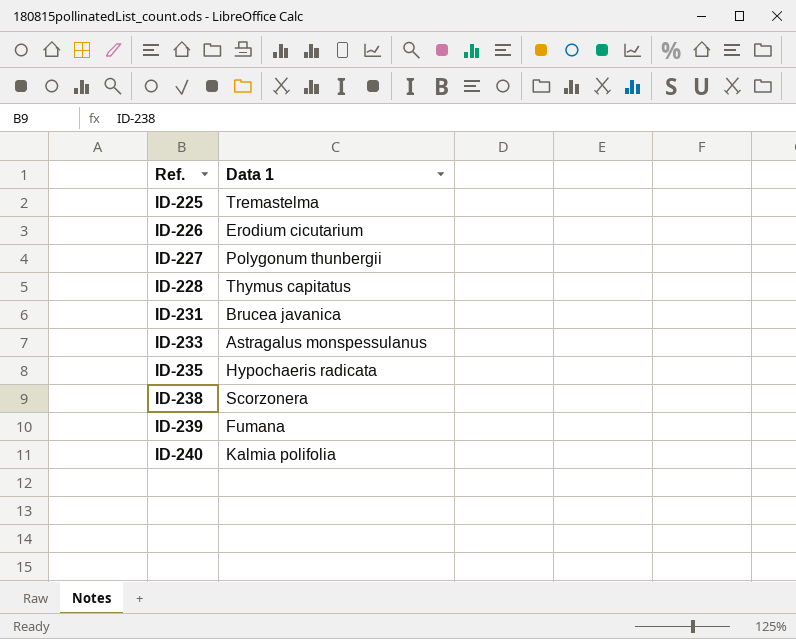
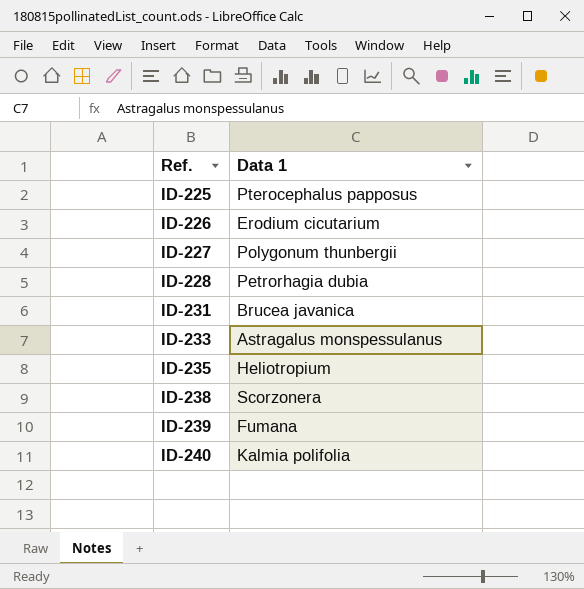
ID-225 | Data 1: Tremastelma -> Pterocephalus papposus
ID-228 | Data 1: Thymus capitatus -> Petrorhagia dubia
ID-235 | Data 1: Hypochaeris radicata -> Heliotropium

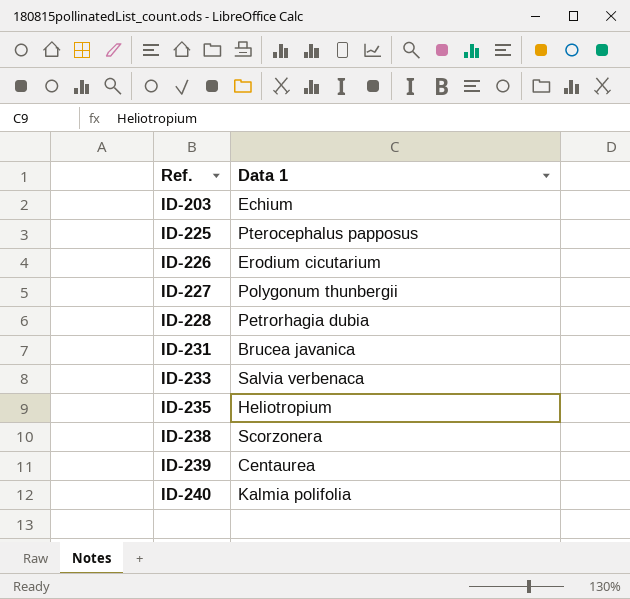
row ID-203: none -> Echium
ID-233 | Data 1: Astragalus monspessulanus -> Salvia verbenaca
ID-239 | Data 1: Fumana -> Centaurea

